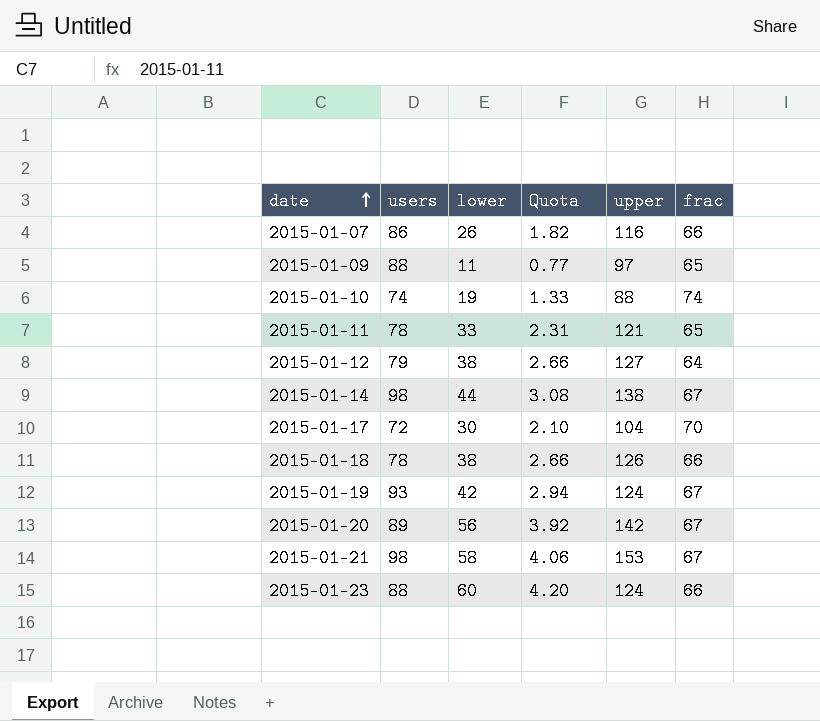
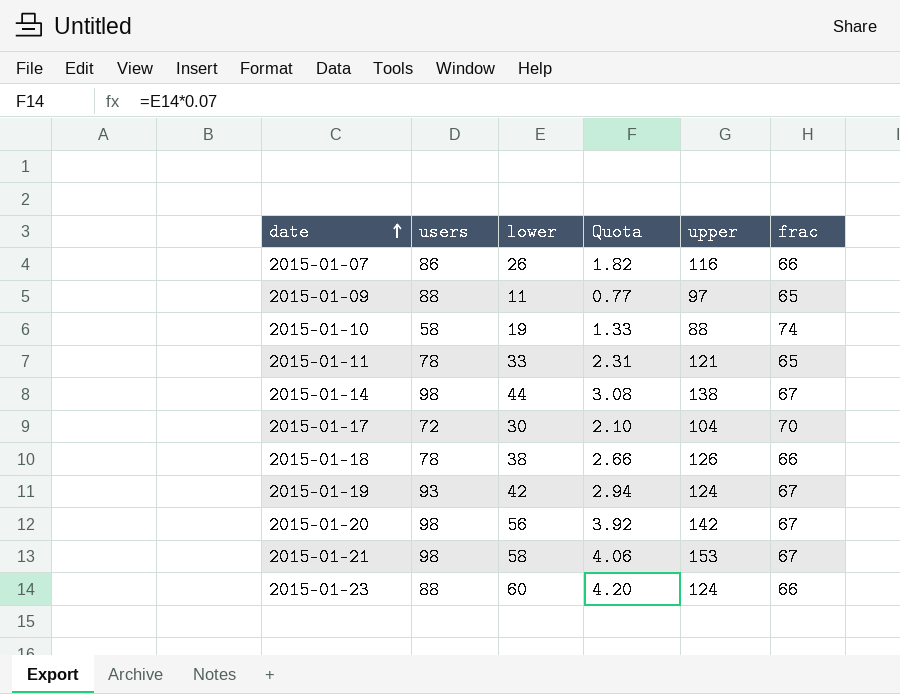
row 2015-01-12: 79 | 38 | 2.66 | 127 | 64 -> none
2015-01-10 | users: 74 -> 58
2015-01-20 | users: 89 -> 98

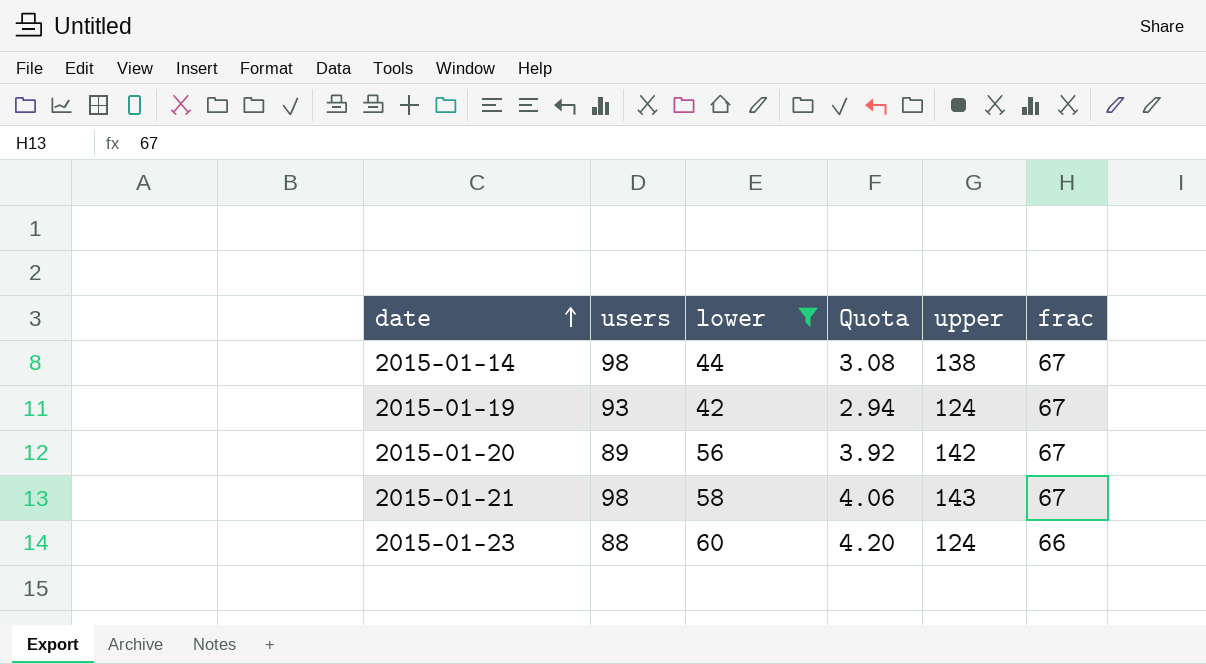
filter: none -> lower >= 42
2015-01-20 | users: 98 -> 89
2015-01-21 | upper: 153 -> 143

